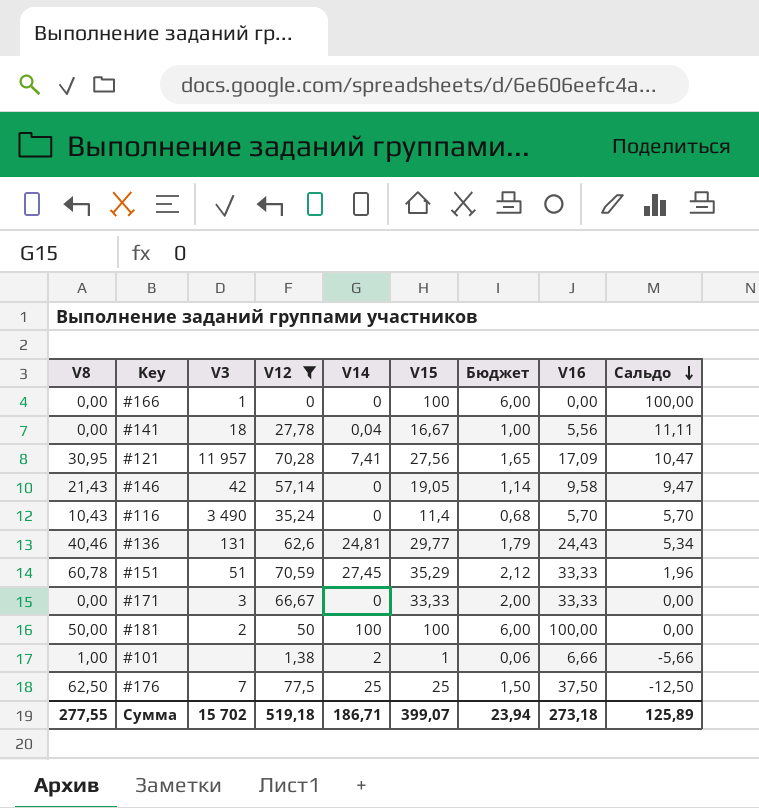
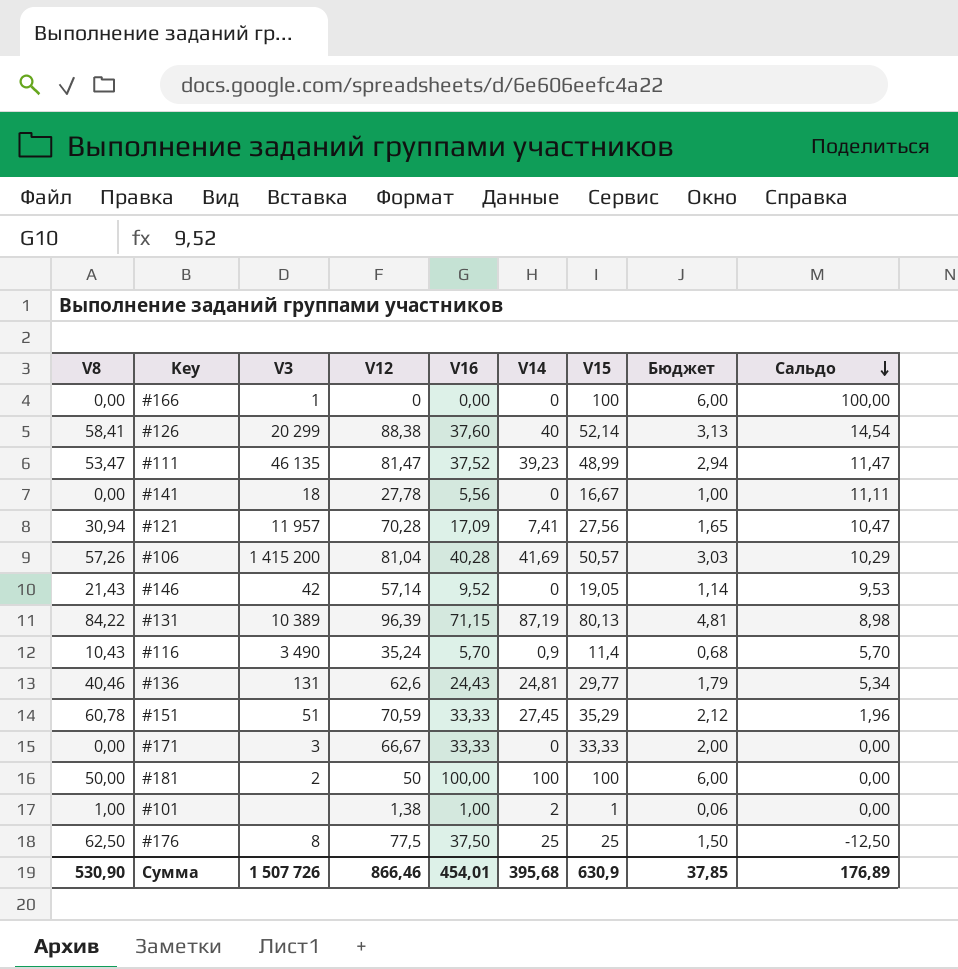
filter: V12 <= 77,5 -> none
column V16 | position: 8 -> 5
#141 | V14: 0,04 -> 0
#121 | V8: 30,95 -> 30,94
#146 | V16: 9,58 -> 9,52
#146 | Сальдо: 9,47 -> 9,53
#116 | V14: 0 -> 0,9
#101 | V16: 6,66 -> 1,00
#101 | Сальдо: -5,66 -> 0,00
#176 | V3: 7 -> 8
Сумма | V8: 277,55 -> 530,90
Сумма | V3: 15 702 -> 1 507 726
Сумма | V12: 519,18 -> 866,46
Сумма | V16: 273,18 -> 454,01
Сумма | V14: 186,71 -> 395,68
Сумма | V15: 399,07 -> 630,9
Сумма | Бюджет: 23,94 -> 37,85
Сумма | Сальдо: 125,89 -> 176,89

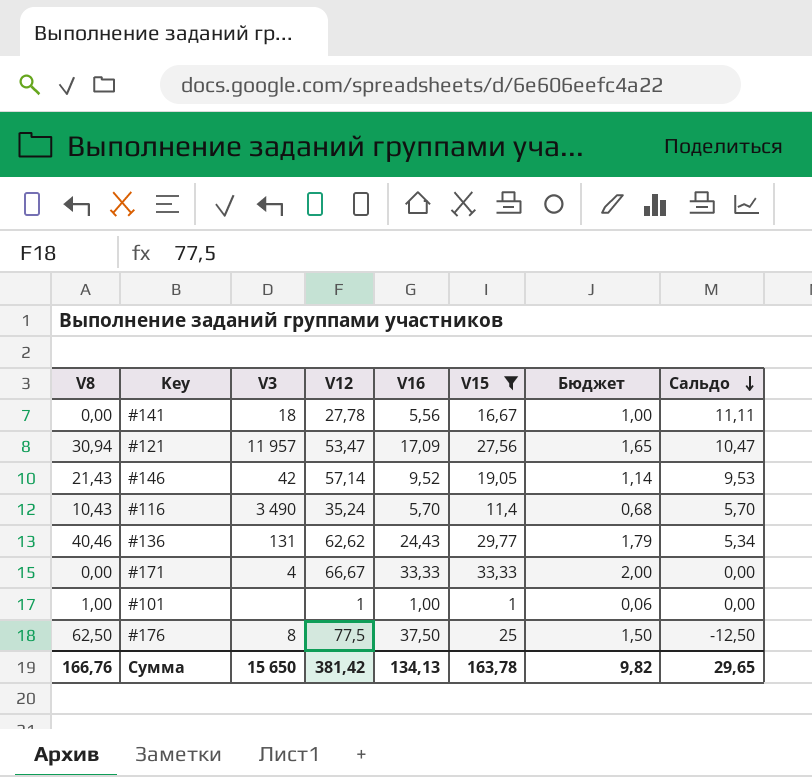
filter: none -> V15 <= 33,33
column V14 | position: 6 -> none
#121 | V12: 70,28 -> 53,47
#136 | V12: 62,6 -> 62,62
#171 | V3: 3 -> 4
#101 | V12: 1,38 -> 1
Сумма | V8: 530,90 -> 166,76
Сумма | V3: 1 507 726 -> 15 650
Сумма | V12: 866,46 -> 381,42
Сумма | V16: 454,01 -> 134,13
Сумма | V15: 630,9 -> 163,78
Сумма | Бюджет: 37,85 -> 9,82
Сумма | Сальдо: 176,89 -> 29,65

